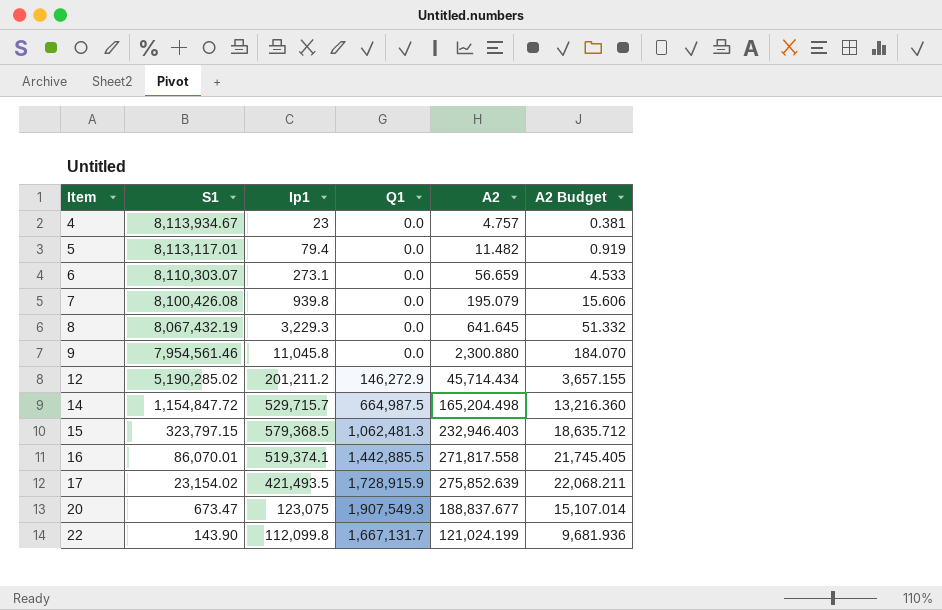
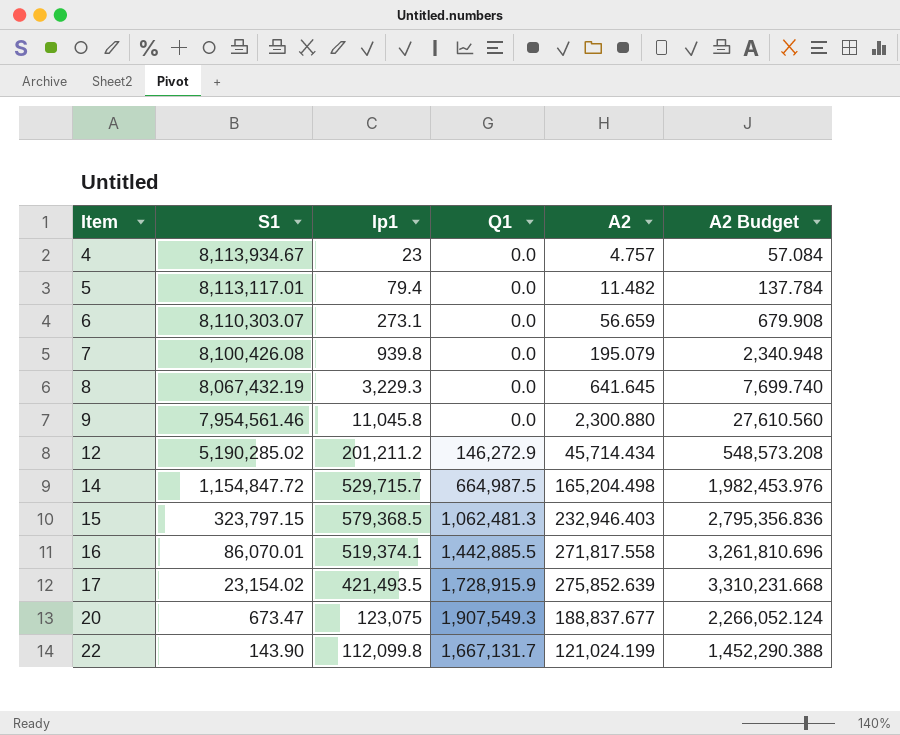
column A2 Budget | formula: [A2] * 0.08 -> [A2] * 12

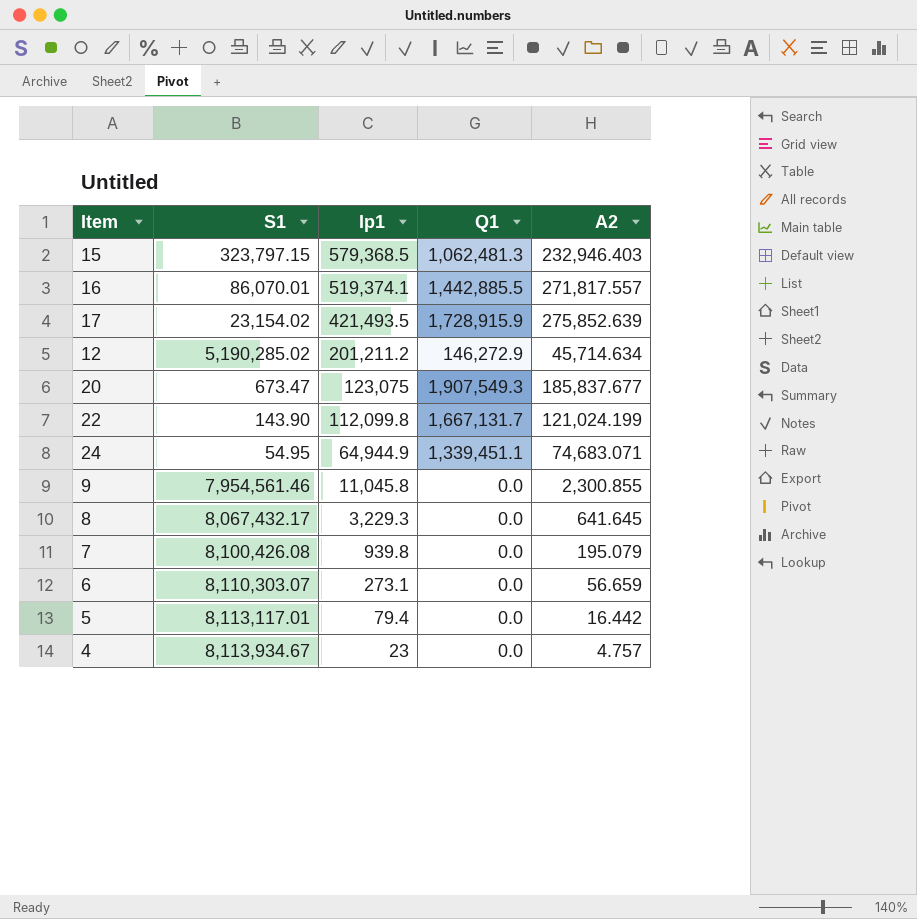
row order: Item ascending -> Ip1 descending
column A2 Budget | formula: [A2] * 12 -> none
row 14: 1,154,847.72 | 529,715.7 | 664,987.5 | 165,204.498 | 1,982,453.976 -> none
16 | A2: 271,817.558 -> 271,817.557
12 | A2: 45,714.434 -> 45,714.634
20 | A2: 188,837.677 -> 185,837.677
row 24: none -> 54.95 | 64,944.9 | 1,339,451.1 | 74,683.071
9 | A2: 2,300.880 -> 2,300.855
8 | S1: 8,067,432.19 -> 8,067,432.17
5 | A2: 11.482 -> 16.442

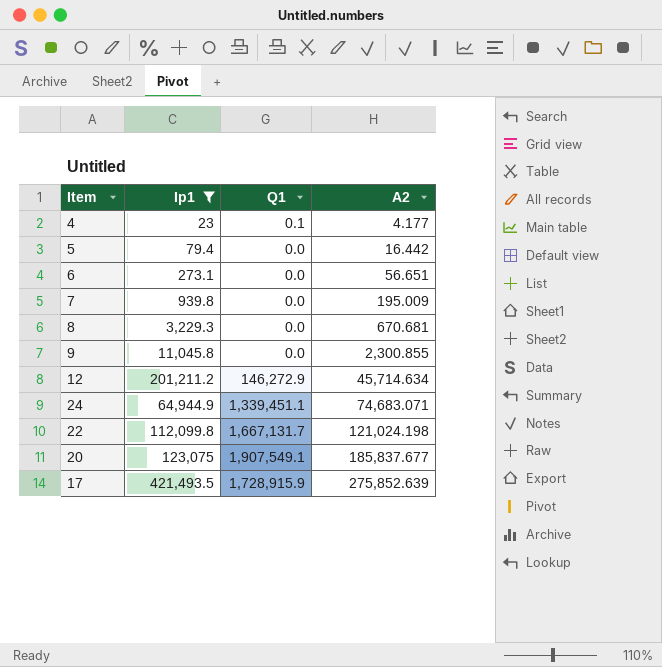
filter: none -> Ip1 <= 421,493.5
row order: Ip1 descending -> A2 ascending
column S1 | position: 2 -> none
4 | Q1: 0.0 -> 0.1
4 | A2: 4.757 -> 4.177
6 | A2: 56.659 -> 56.651
7 | A2: 195.079 -> 195.009
8 | A2: 641.645 -> 670.681
22 | A2: 121,024.199 -> 121,024.198
20 | Q1: 1,907,549.3 -> 1,907,549.1

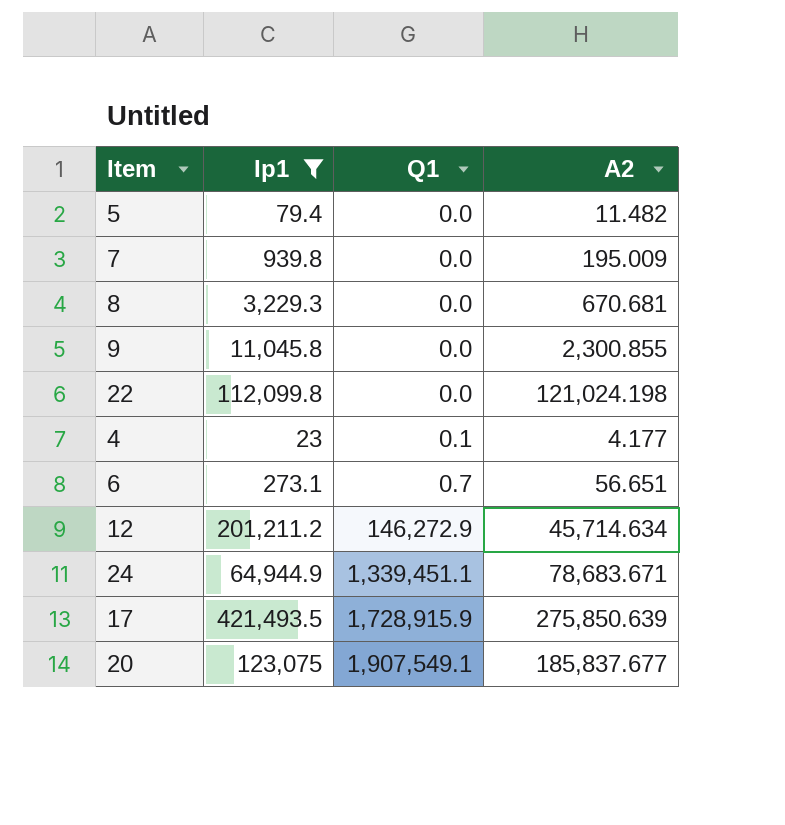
row order: A2 ascending -> Q1 ascending
5 | A2: 16.442 -> 11.482
22 | Q1: 1,667,131.7 -> 0.0
6 | Q1: 0.0 -> 0.7
24 | A2: 74,683.071 -> 78,683.671
17 | A2: 275,852.639 -> 275,850.639

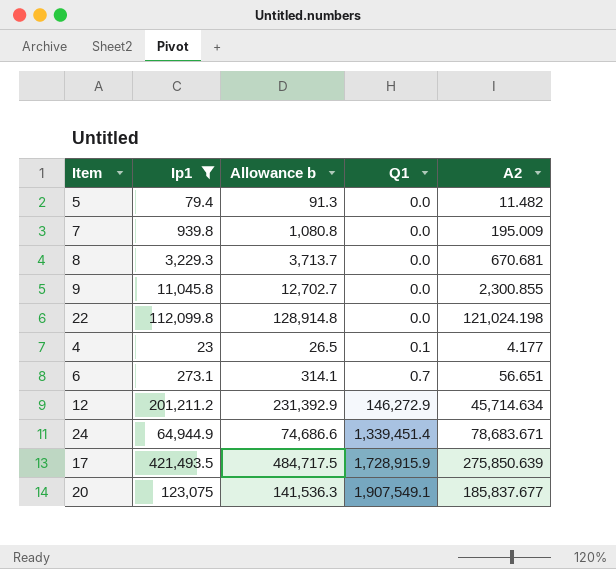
column Allowance b | formula: none -> [Ip1] * 1.15
24 | Q1: 1,339,451.1 -> 1,339,451.4

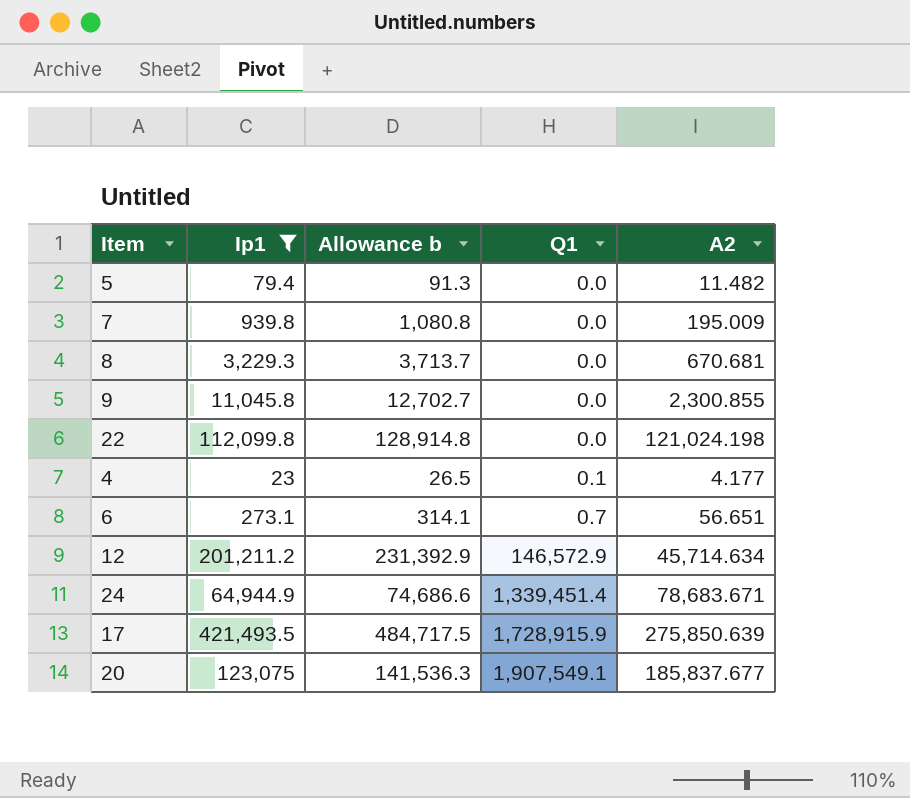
12 | Q1: 146,272.9 -> 146,572.9

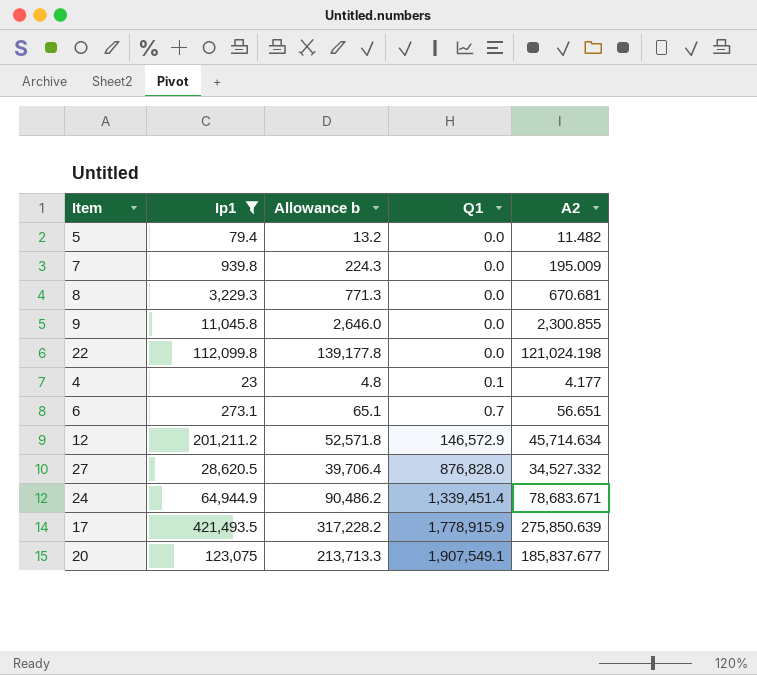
column Allowance b | formula: [Ip1] * 1.15 -> [A2] * 1.15
row 27: none -> 28,620.5 | 39,706.4 | 876,828.0 | 34,527.332
17 | Q1: 1,728,915.9 -> 1,778,915.9

